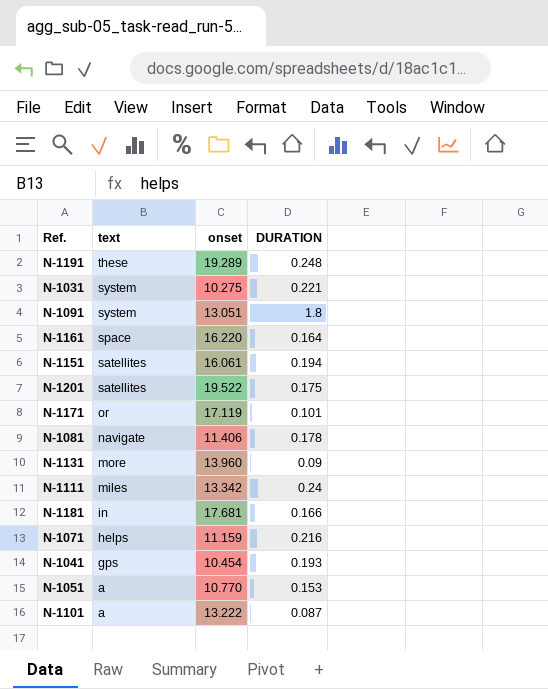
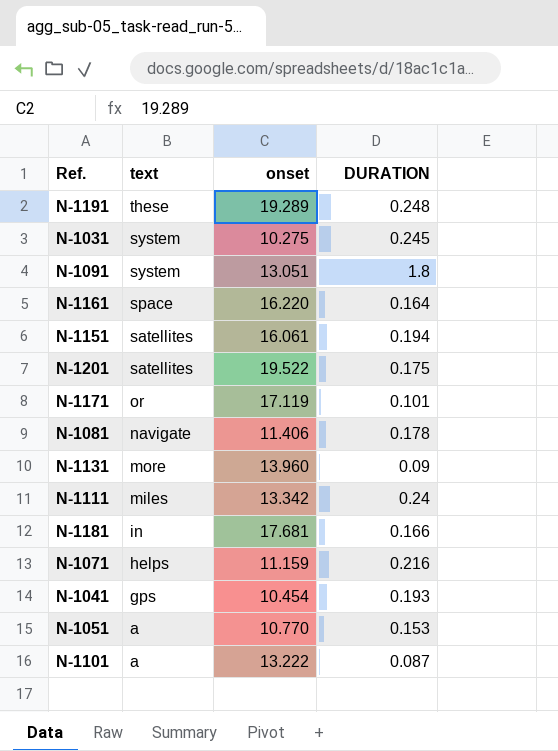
N-1031 | DURATION: 0.221 -> 0.245

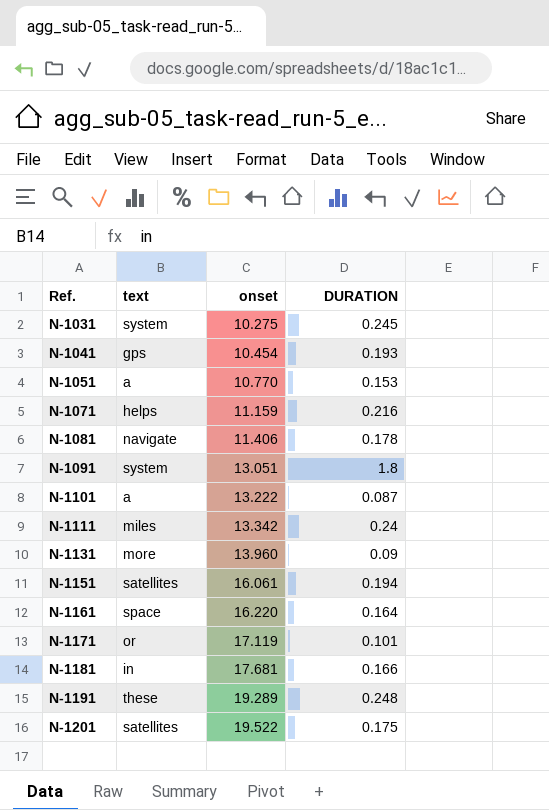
row order: text descending -> Ref. ascending

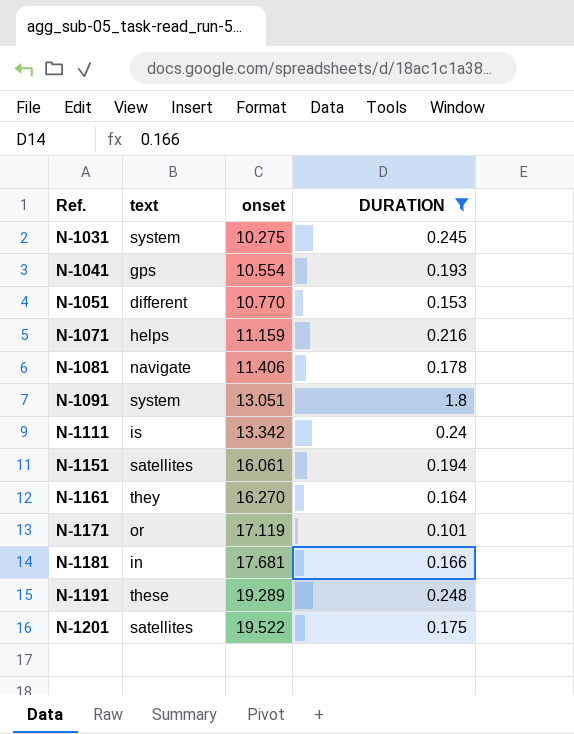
filter: none -> DURATION >= 0.101
N-1041 | onset: 10.454 -> 10.554
N-1051 | text: a -> different
N-1111 | text: miles -> is
N-1161 | text: space -> they
N-1161 | onset: 16.220 -> 16.270

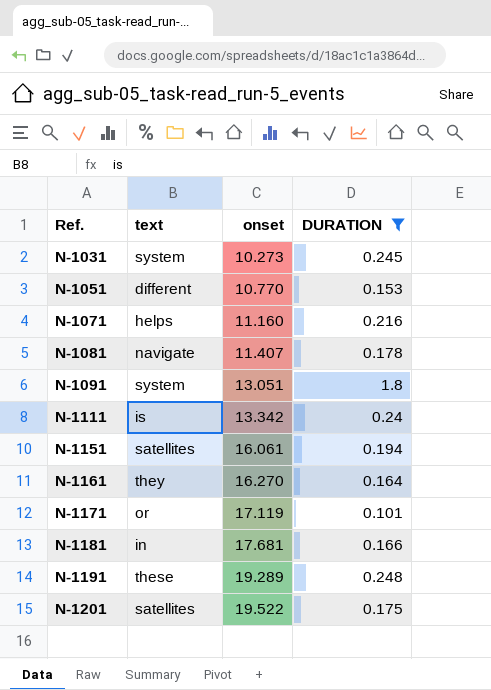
row N-1041: gps | 10.554 | 0.193 -> none
N-1031 | onset: 10.275 -> 10.273
N-1071 | onset: 11.159 -> 11.160
N-1081 | onset: 11.406 -> 11.407

